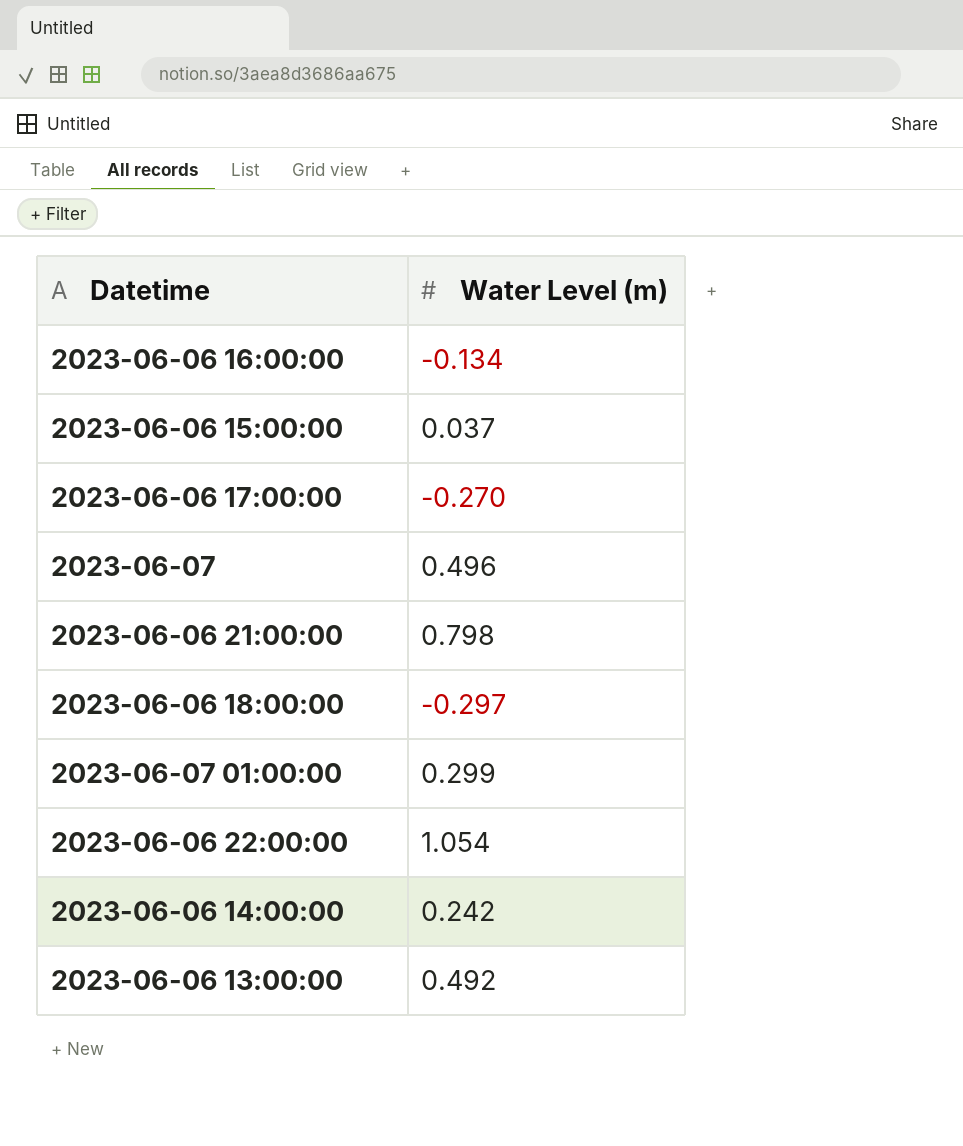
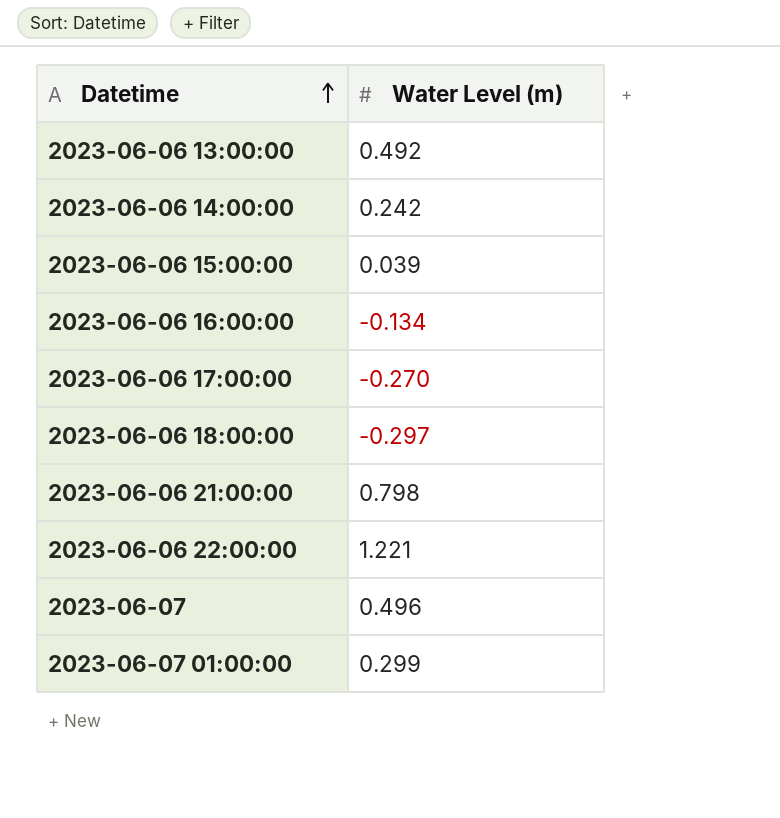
row order: none -> Datetime ascending
2023-06-06 15:00:00 | Water Level (m): 0.037 -> 0.039
2023-06-06 22:00:00 | Water Level (m): 1.054 -> 1.221

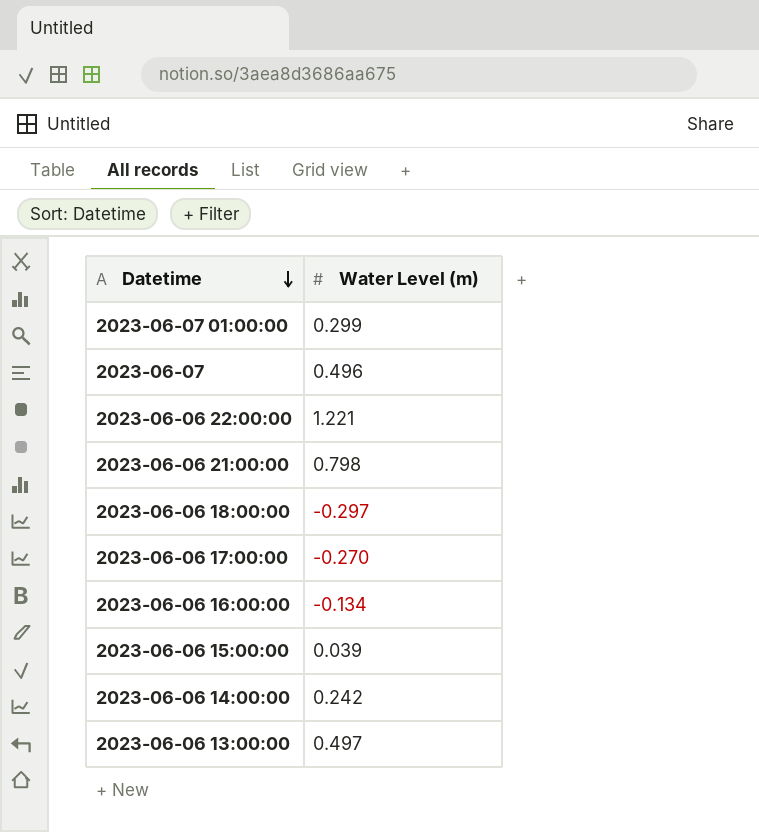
row order: Datetime ascending -> Datetime descending
2023-06-06 13:00:00 | Water Level (m): 0.492 -> 0.497

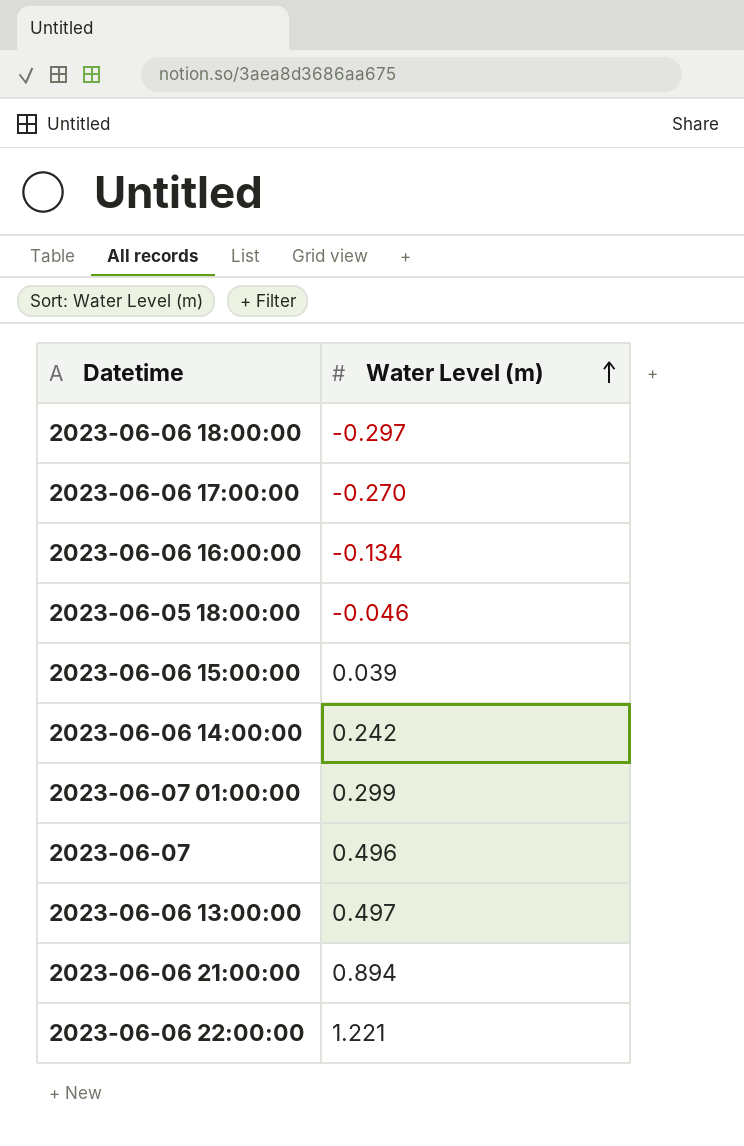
row order: Datetime descending -> Water Level (m) ascending
row 2023-06-05 18:00:00: none -> -0.046
2023-06-06 21:00:00 | Water Level (m): 0.798 -> 0.894

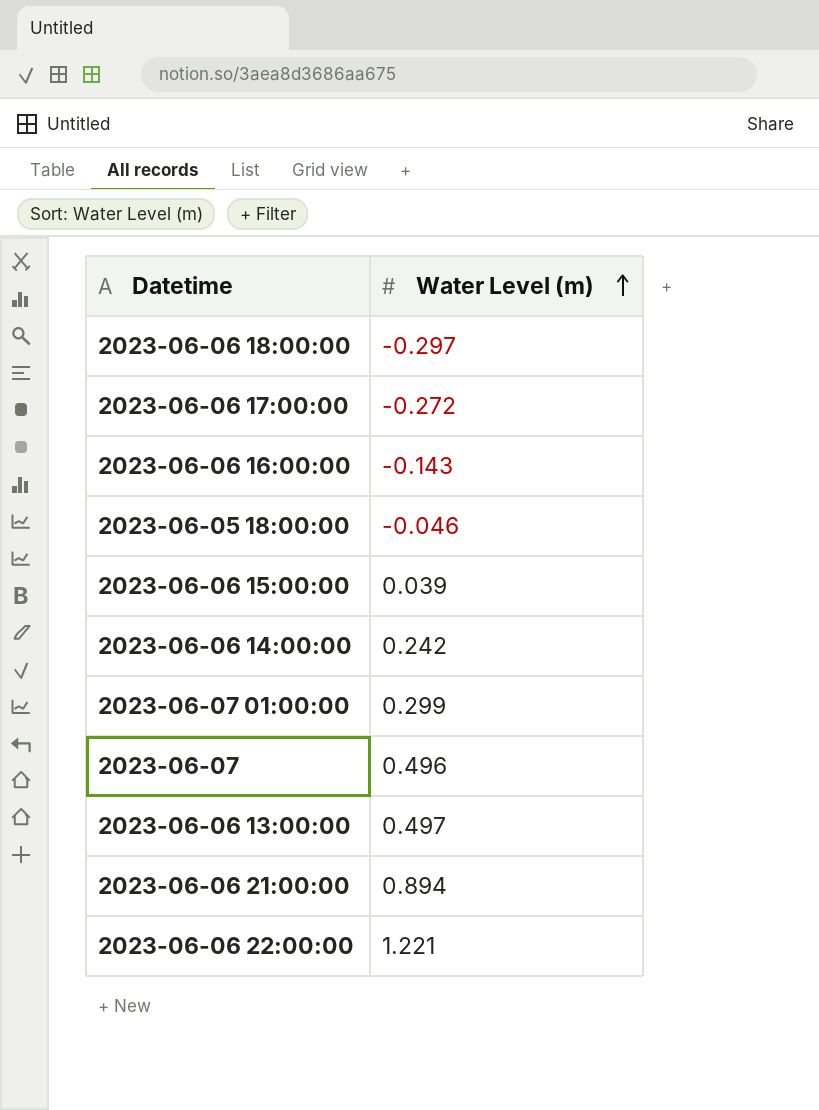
2023-06-06 17:00:00 | Water Level (m): -0.270 -> -0.272
2023-06-06 16:00:00 | Water Level (m): -0.134 -> -0.143

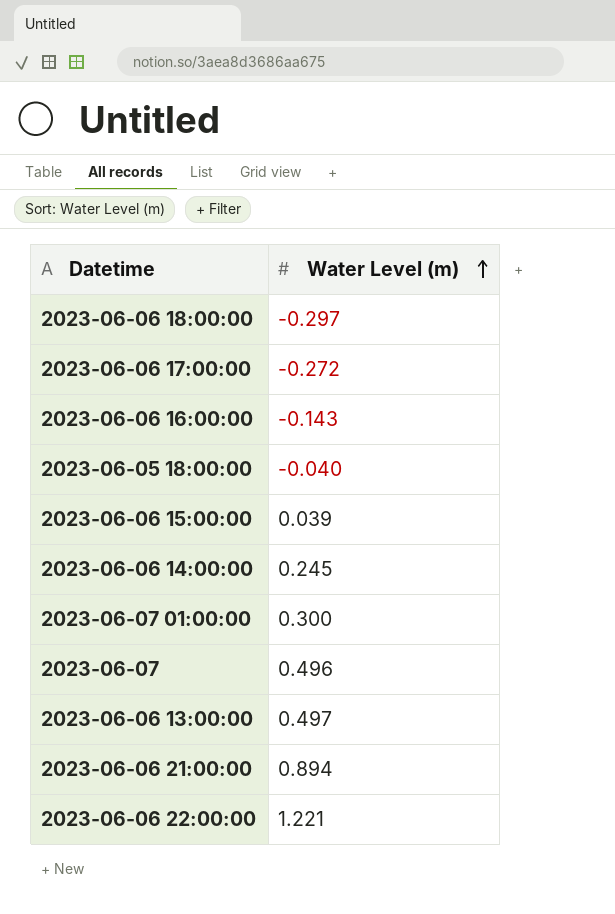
2023-06-05 18:00:00 | Water Level (m): -0.046 -> -0.040
2023-06-06 14:00:00 | Water Level (m): 0.242 -> 0.245
2023-06-07 01:00:00 | Water Level (m): 0.299 -> 0.300

